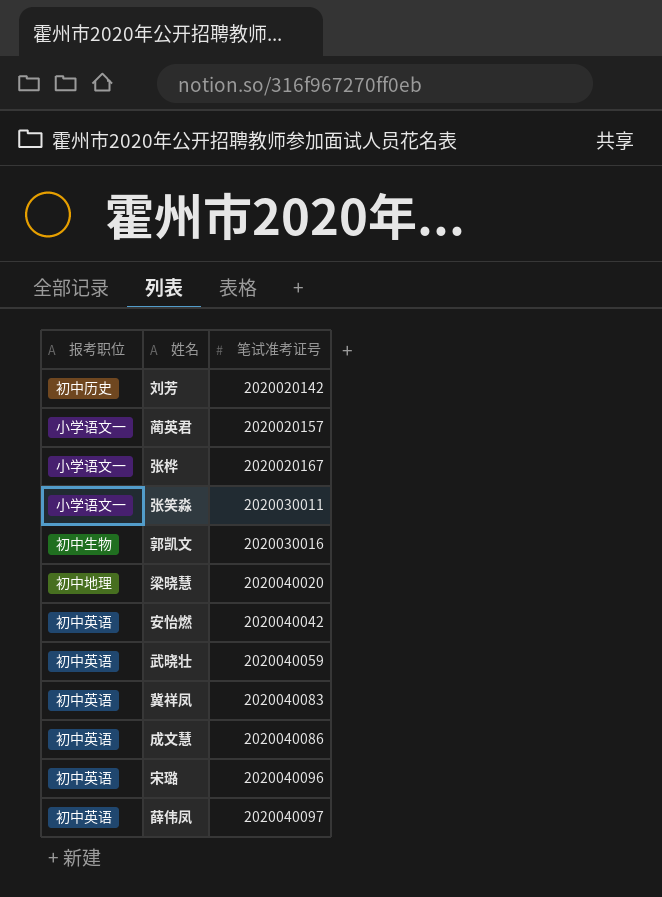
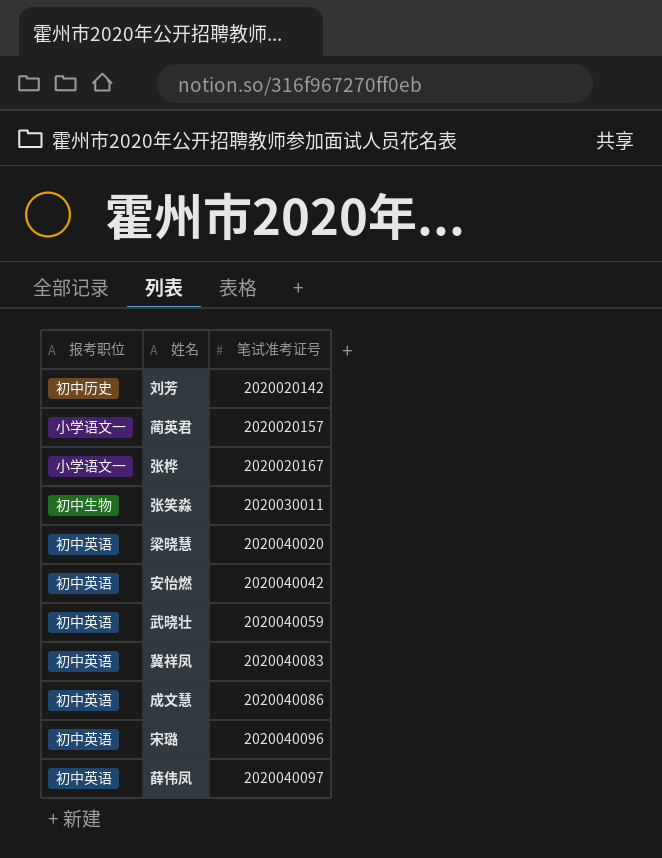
row 郭凯文: 初中生物 | 2020030016 -> none
张笑淼 | 报考职位: 小学语文一 -> 初中生物
梁晓慧 | 报考职位: 初中地理 -> 初中英语

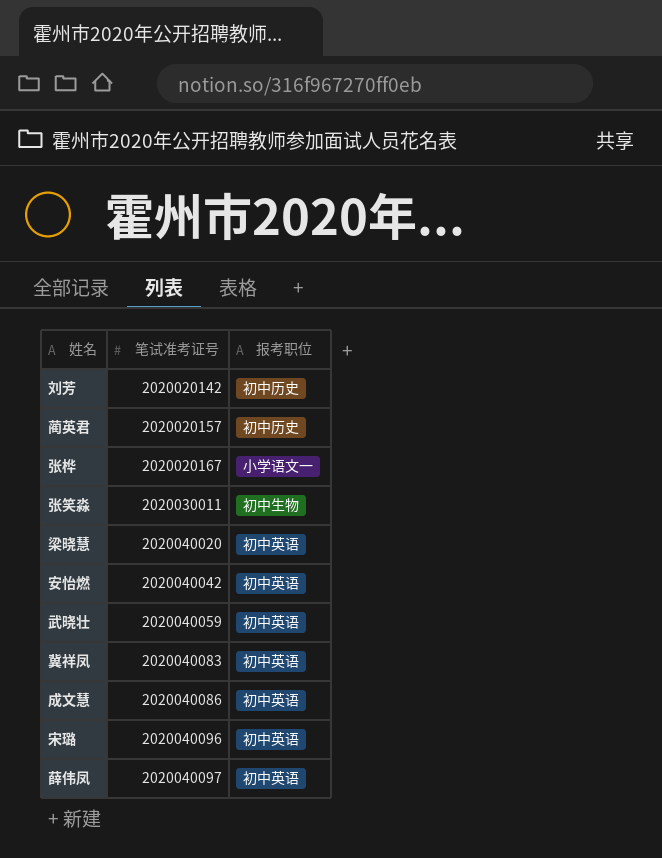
column 报考职位 | position: 1 -> 3
蔺英君 | 报考职位: 小学语文一 -> 初中历史

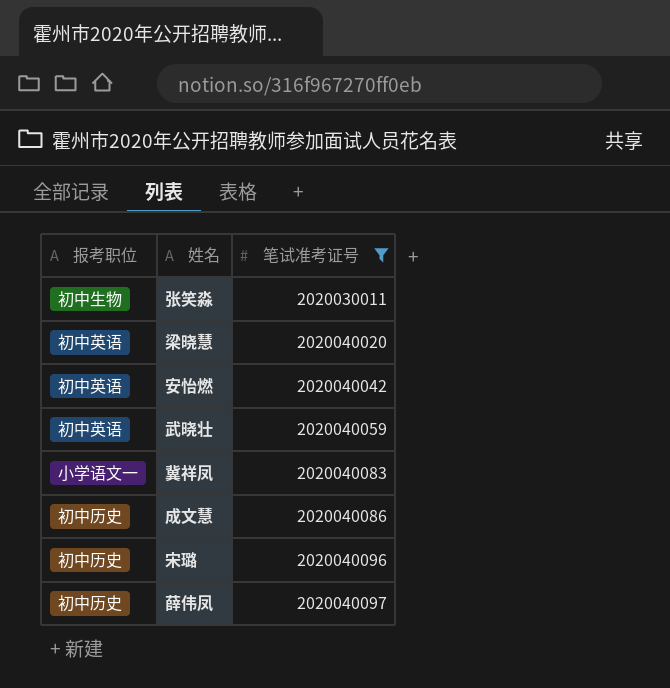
filter: none -> 笔试准考证号 >= 2020030011
column 报考职位 | position: 3 -> 1
冀祥凤 | 报考职位: 初中英语 -> 小学语文一
成文慧 | 报考职位: 初中英语 -> 初中历史
宋璐 | 报考职位: 初中英语 -> 初中历史
薛伟凤 | 报考职位: 初中英语 -> 初中历史

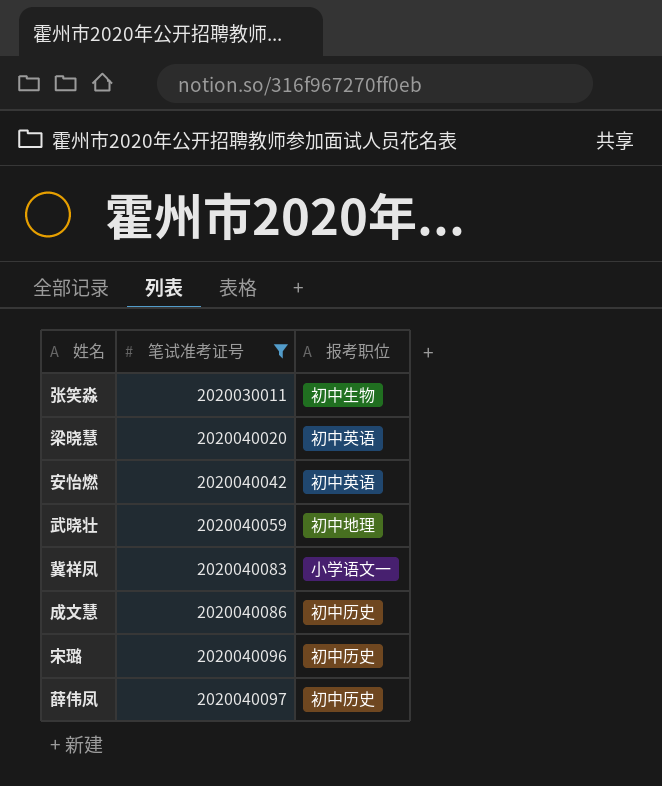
column 报考职位 | position: 1 -> 3
武晓壮 | 报考职位: 初中英语 -> 初中地理

